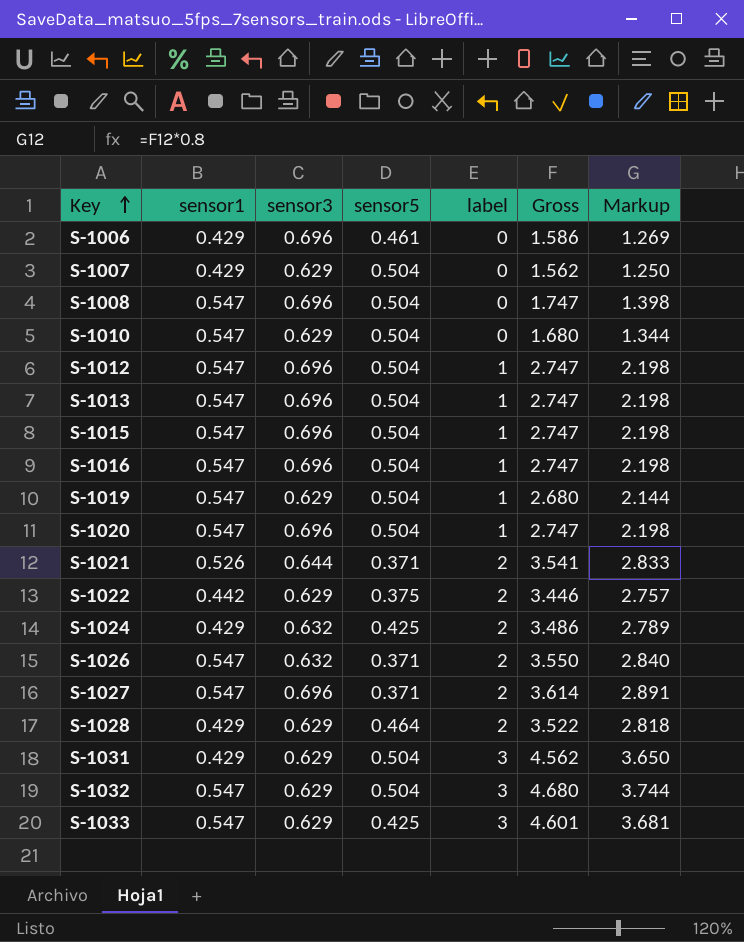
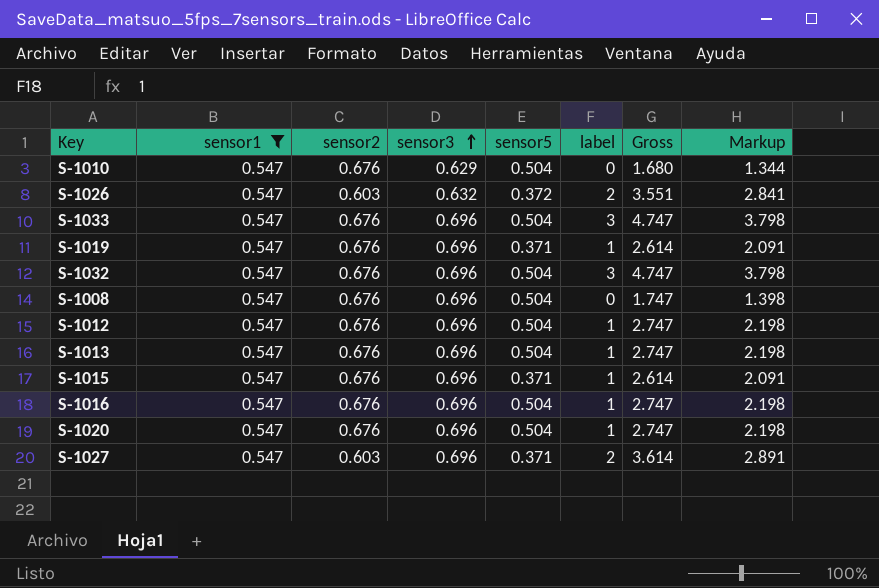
filter: none -> sensor1 = 0.547
row order: Key ascending -> sensor3 ascending
column sensor2 | position: none -> 3
S-1026 | sensor5: 0.371 -> 0.372
S-1026 | Gross: 3.550 -> 3.551
S-1026 | Markup: 2.840 -> 2.841
S-1033 | sensor3: 0.629 -> 0.696
S-1033 | sensor5: 0.425 -> 0.504
S-1033 | Gross: 4.601 -> 4.747
S-1033 | Markup: 3.681 -> 3.798
S-1019 | sensor3: 0.629 -> 0.696
S-1019 | sensor5: 0.504 -> 0.371
S-1019 | Gross: 2.680 -> 2.614
S-1019 | Markup: 2.144 -> 2.091
S-1032 | sensor3: 0.629 -> 0.696
S-1032 | Gross: 4.680 -> 4.747
S-1032 | Markup: 3.744 -> 3.798
S-1015 | sensor5: 0.504 -> 0.371
S-1015 | Gross: 2.747 -> 2.614
S-1015 | Markup: 2.198 -> 2.091

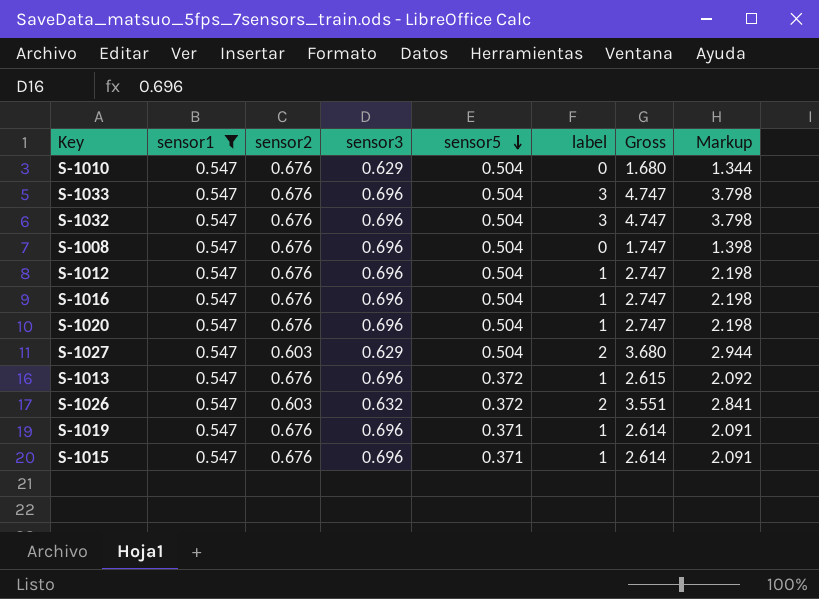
row order: sensor3 ascending -> sensor5 descending
S-1027 | sensor3: 0.696 -> 0.629
S-1027 | sensor5: 0.371 -> 0.504
S-1027 | Gross: 3.614 -> 3.680
S-1027 | Markup: 2.891 -> 2.944
S-1013 | sensor5: 0.504 -> 0.372
S-1013 | Gross: 2.747 -> 2.615
S-1013 | Markup: 2.198 -> 2.092

